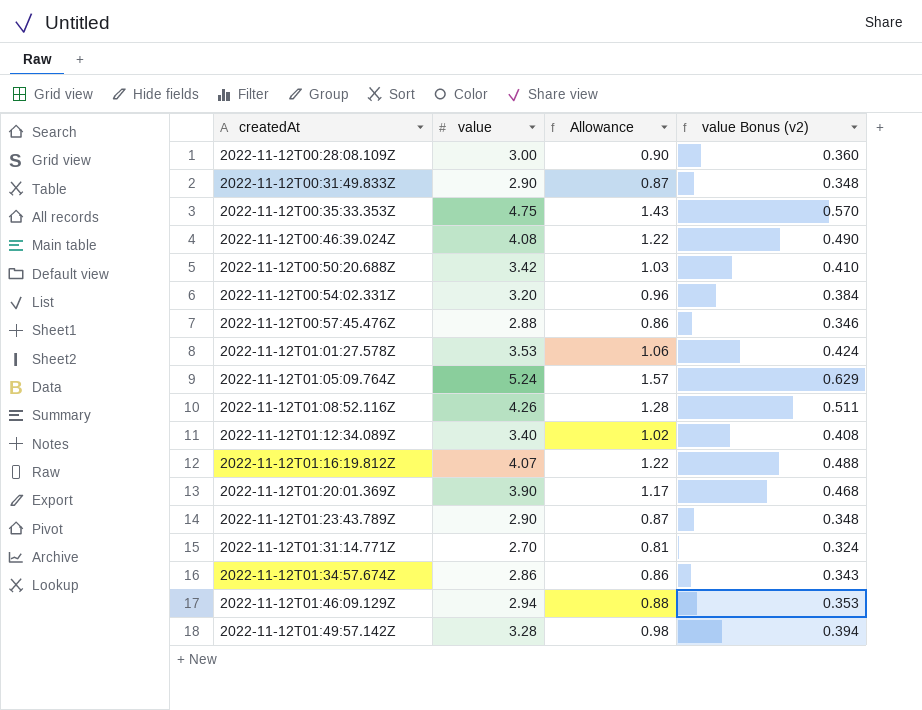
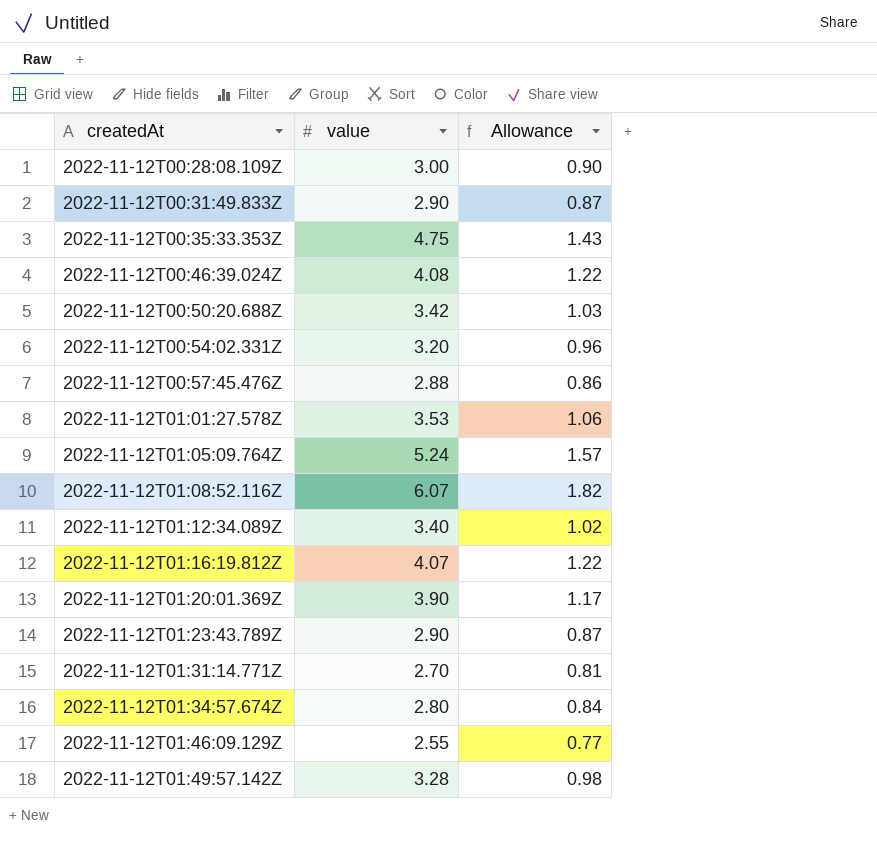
column value Bonus (v2) | formula: [value] * 0.12 -> none
2022-11-12T01:08:52.116Z | value: 4.26 -> 6.07
2022-11-12T01:08:52.116Z | Allowance: 1.28 -> 1.82
2022-11-12T01:34:57.674Z | value: 2.86 -> 2.80
2022-11-12T01:34:57.674Z | Allowance: 0.86 -> 0.84
2022-11-12T01:46:09.129Z | value: 2.94 -> 2.55
2022-11-12T01:46:09.129Z | Allowance: 0.88 -> 0.77

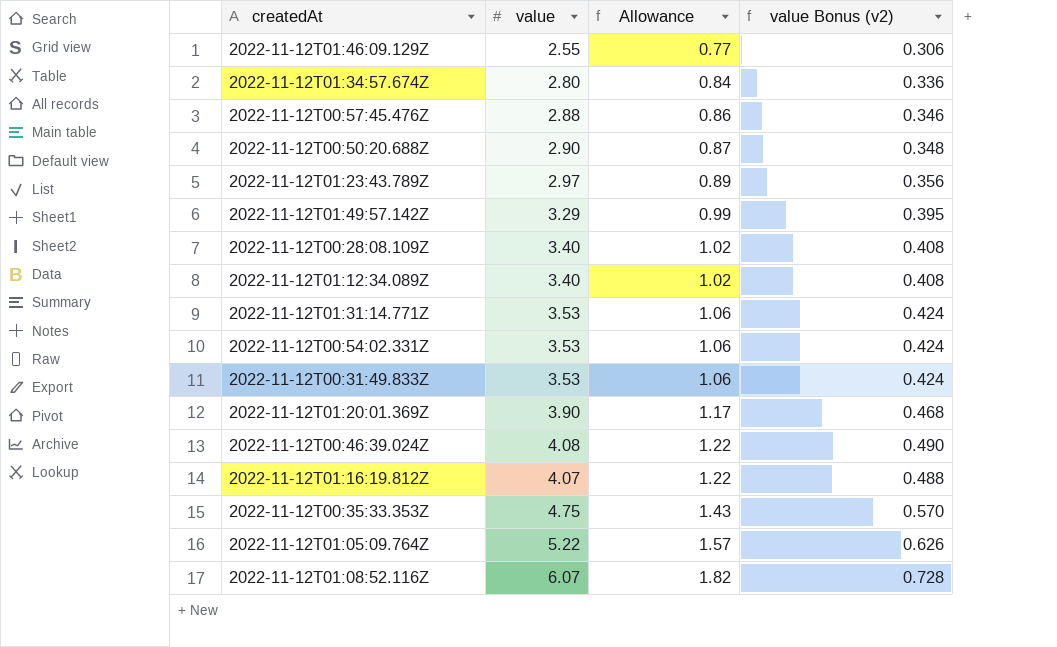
row order: createdAt ascending -> Allowance ascending
column value Bonus (v2) | formula: none -> [value] * 0.12
row 2022-11-12T01:01:27.578Z: 3.53 | 1.06 -> none
2022-11-12T00:50:20.688Z | value: 3.42 -> 2.90
2022-11-12T00:50:20.688Z | Allowance: 1.03 -> 0.87
2022-11-12T01:23:43.789Z | value: 2.90 -> 2.97
2022-11-12T01:23:43.789Z | Allowance: 0.87 -> 0.89
2022-11-12T01:49:57.142Z | value: 3.28 -> 3.29
2022-11-12T01:49:57.142Z | Allowance: 0.98 -> 0.99
2022-11-12T00:28:08.109Z | value: 3.00 -> 3.40
2022-11-12T00:28:08.109Z | Allowance: 0.90 -> 1.02
2022-11-12T01:31:14.771Z | value: 2.70 -> 3.53
2022-11-12T01:31:14.771Z | Allowance: 0.81 -> 1.06
2022-11-12T00:54:02.331Z | value: 3.20 -> 3.53
2022-11-12T00:54:02.331Z | Allowance: 0.96 -> 1.06
2022-11-12T00:31:49.833Z | value: 2.90 -> 3.53
2022-11-12T00:31:49.833Z | Allowance: 0.87 -> 1.06
2022-11-12T01:05:09.764Z | value: 5.24 -> 5.22

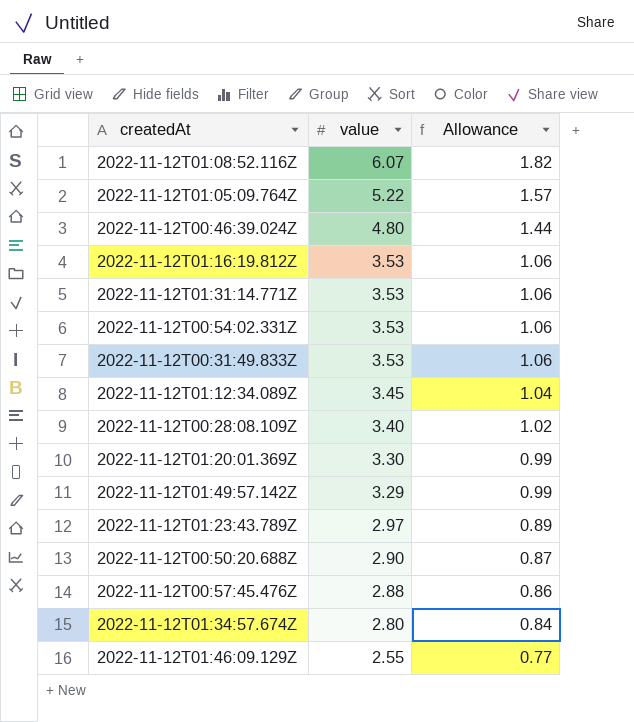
row order: Allowance ascending -> value descending
column value Bonus (v2) | formula: [value] * 0.12 -> none
row 2022-11-12T00:35:33.353Z: 4.75 | 1.43 | 0.570 -> none
2022-11-12T00:46:39.024Z | value: 4.08 -> 4.80
2022-11-12T00:46:39.024Z | Allowance: 1.22 -> 1.44
2022-11-12T01:16:19.812Z | value: 4.07 -> 3.53
2022-11-12T01:16:19.812Z | Allowance: 1.22 -> 1.06
2022-11-12T01:12:34.089Z | value: 3.40 -> 3.45
2022-11-12T01:12:34.089Z | Allowance: 1.02 -> 1.04
2022-11-12T01:20:01.369Z | value: 3.90 -> 3.30
2022-11-12T01:20:01.369Z | Allowance: 1.17 -> 0.99

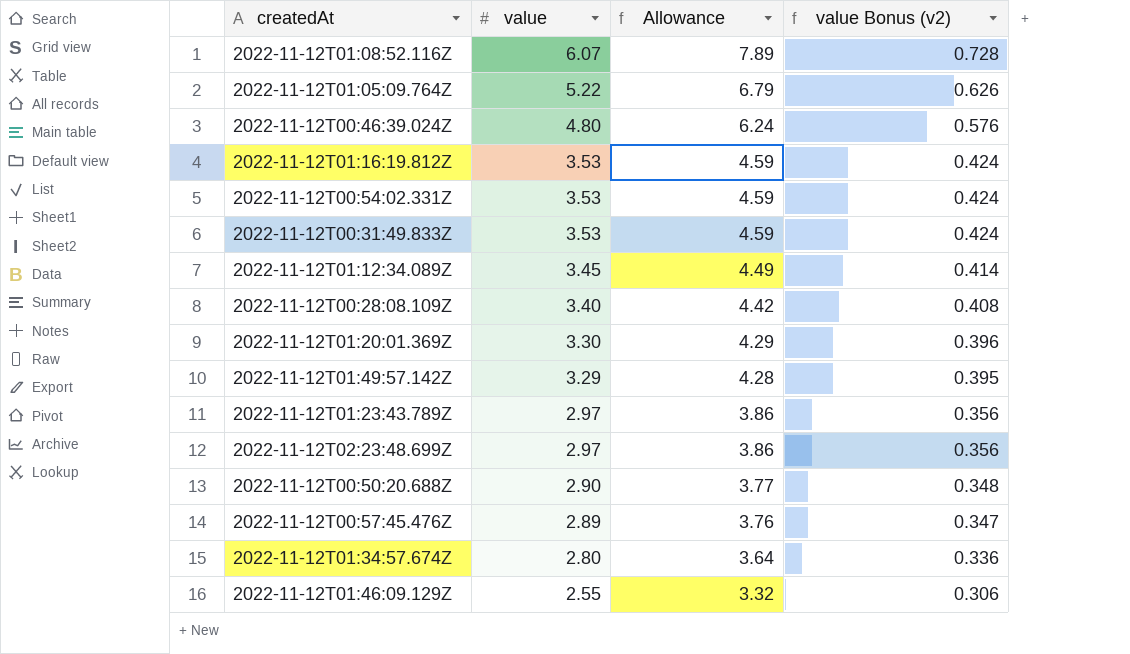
column Allowance | formula: [value] * 0.3 -> [value] * 1.3
column value Bonus (v2) | formula: none -> [value] * 0.12
row 2022-11-12T01:31:14.771Z: 3.53 | 1.06 -> none
row 2022-11-12T02:23:48.699Z: none -> 2.97 | 3.86 | 0.356
2022-11-12T00:57:45.476Z | value: 2.88 -> 2.89

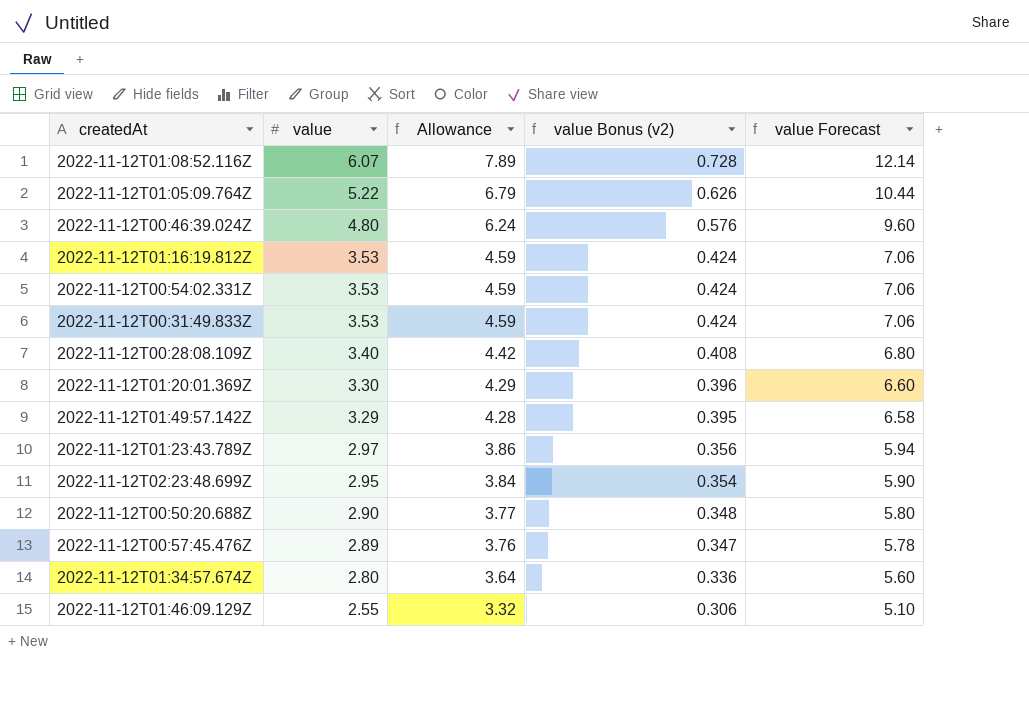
column value Forecast | formula: none -> [value] * 2
row 2022-11-12T01:12:34.089Z: 3.45 | 4.49 | 0.414 -> none
2022-11-12T02:23:48.699Z | value: 2.97 -> 2.95
2022-11-12T02:23:48.699Z | Allowance: 3.86 -> 3.84
2022-11-12T02:23:48.699Z | value Bonus (v2): 0.356 -> 0.354

